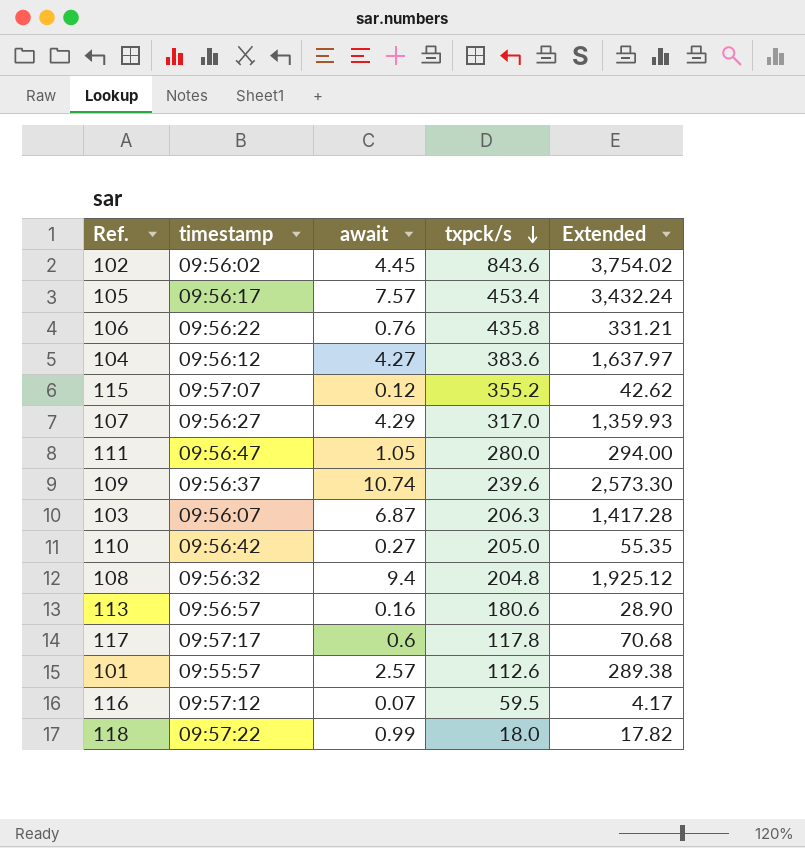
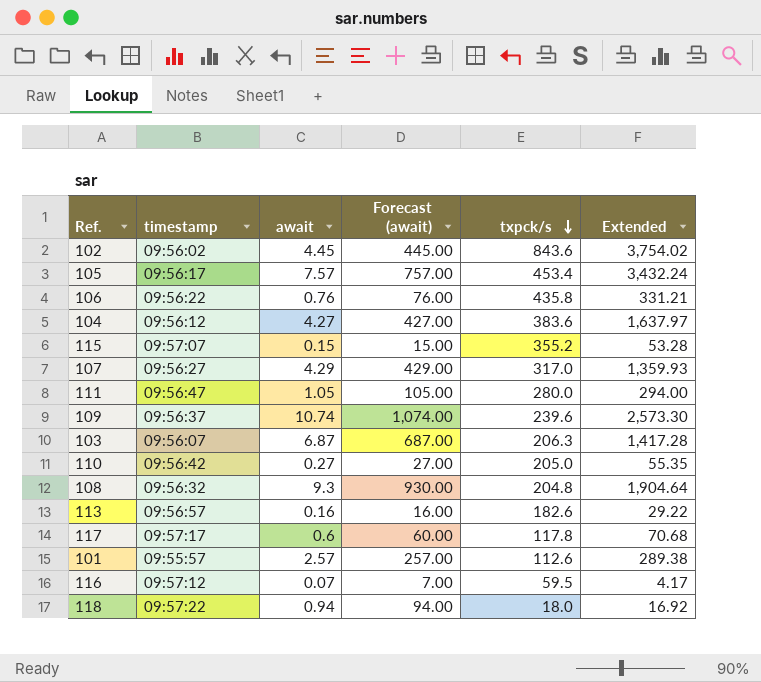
column Forecast (await) | formula: none -> [await] * 100
115 | await: 0.12 -> 0.15
115 | Extended: 42.62 -> 53.28
108 | await: 9.4 -> 9.3
108 | Extended: 1,925.12 -> 1,904.64
113 | txpck/s: 180.6 -> 182.6
113 | Extended: 28.90 -> 29.22
118 | await: 0.99 -> 0.94
118 | Extended: 17.82 -> 16.92

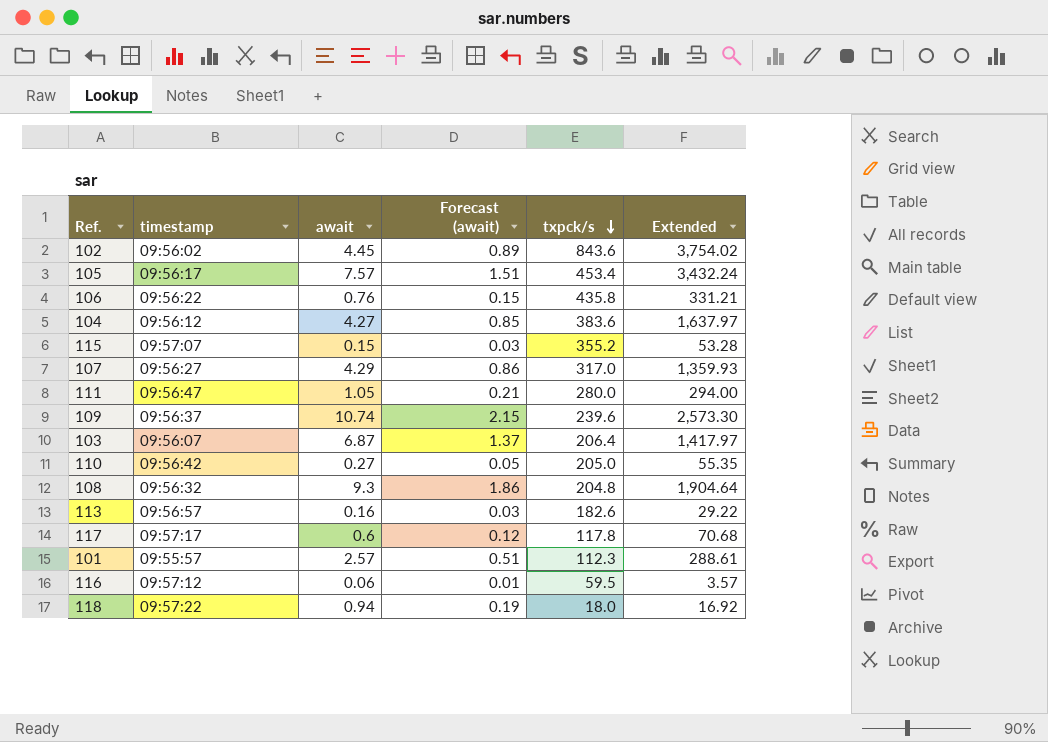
column Forecast (await) | formula: [await] * 100 -> [await] * 0.2
103 | txpck/s: 206.3 -> 206.4
103 | Extended: 1,417.28 -> 1,417.97
101 | txpck/s: 112.6 -> 112.3
101 | Extended: 289.38 -> 288.61
116 | await: 0.07 -> 0.06
116 | Extended: 4.17 -> 3.57

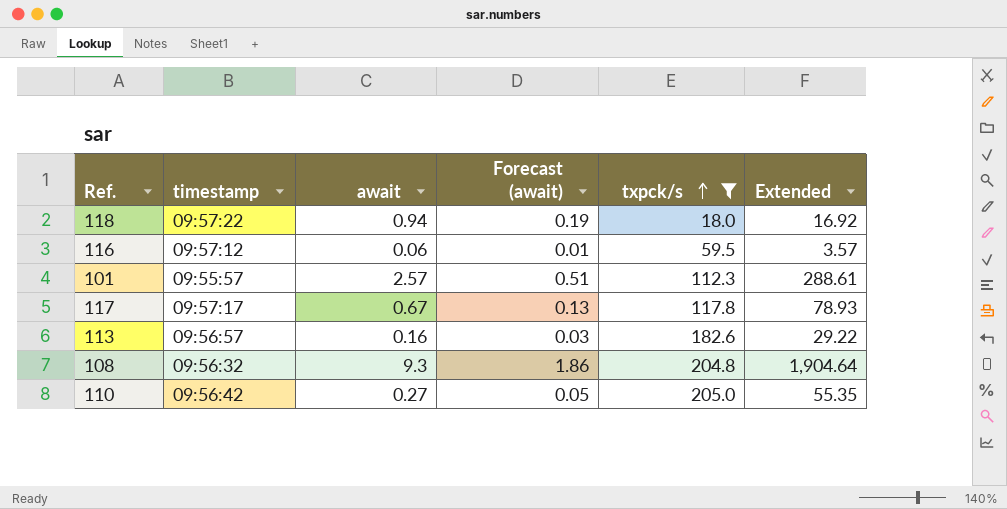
filter: none -> txpck/s <= 205.0
row order: txpck/s descending -> txpck/s ascending
117 | await: 0.6 -> 0.67
117 | Forecast (await): 0.12 -> 0.13
117 | Extended: 70.68 -> 78.93

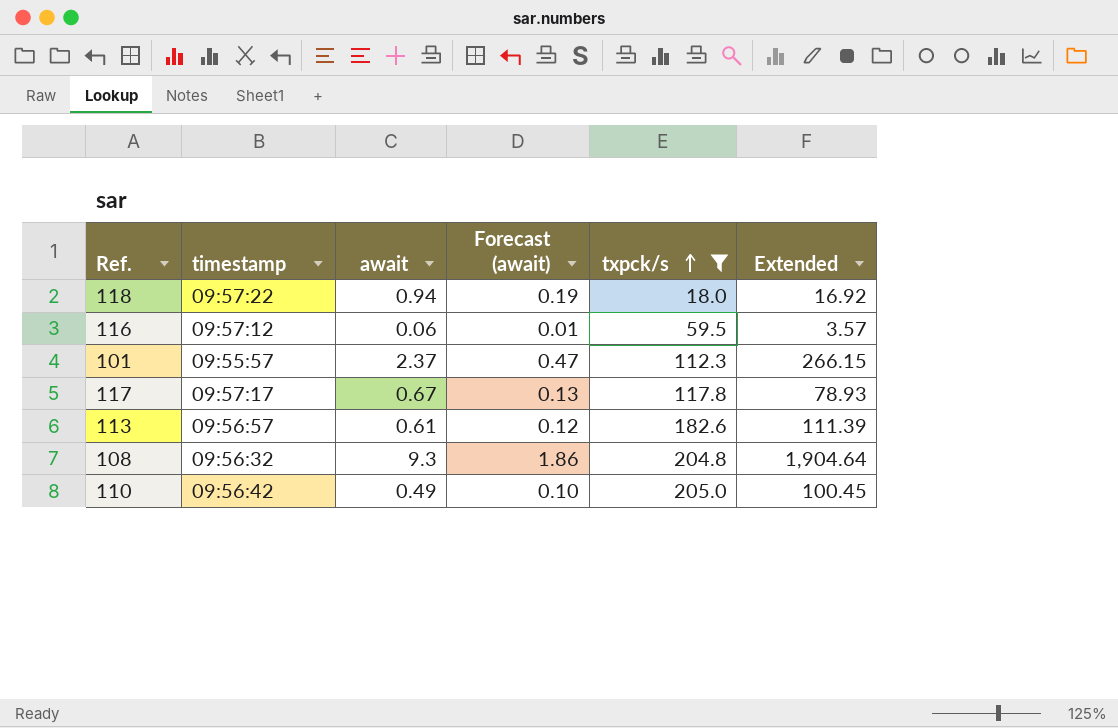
101 | await: 2.57 -> 2.37
101 | Forecast (await): 0.51 -> 0.47
101 | Extended: 288.61 -> 266.15
113 | await: 0.16 -> 0.61
113 | Forecast (await): 0.03 -> 0.12
113 | Extended: 29.22 -> 111.39
110 | await: 0.27 -> 0.49
110 | Forecast (await): 0.05 -> 0.10
110 | Extended: 55.35 -> 100.45

